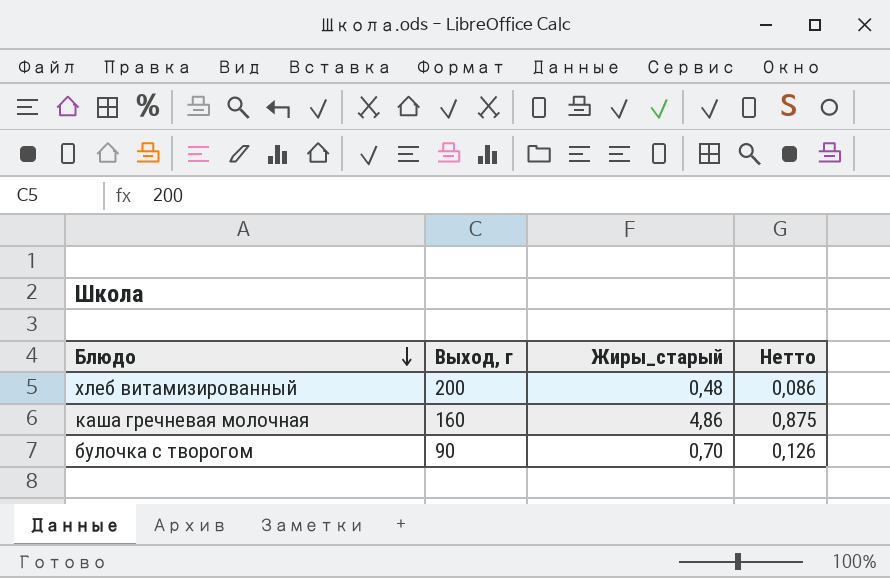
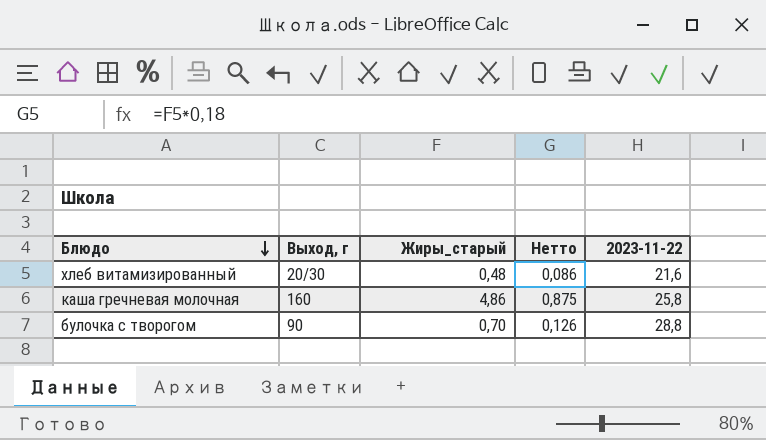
column 2023-11-22 | position: none -> 5
хлеб витамизированный | Выход, г: 200 -> 20/30

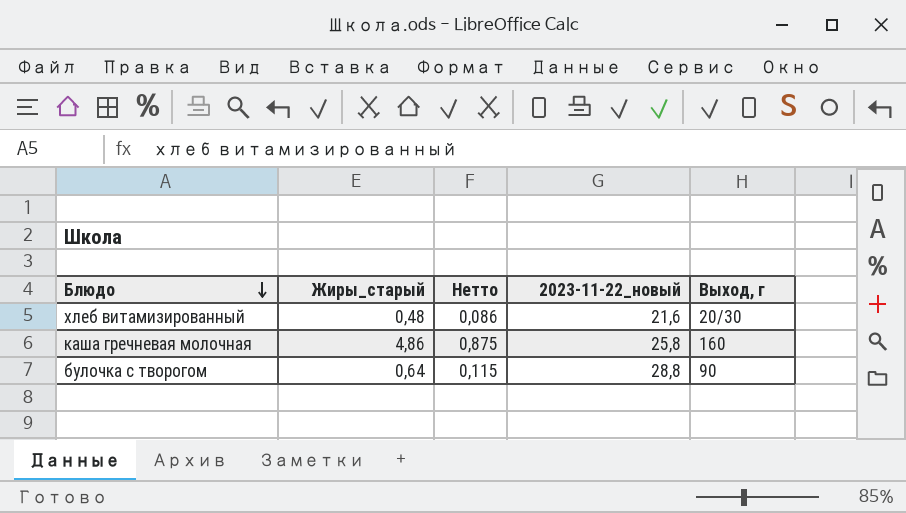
column name: 2023-11-22 -> 2023-11-22_новый
column Выход, г | position: 2 -> 5
булочка с творогом | Жиры_старый: 0,70 -> 0,64
булочка с творогом | Нетто: 0,126 -> 0,115

